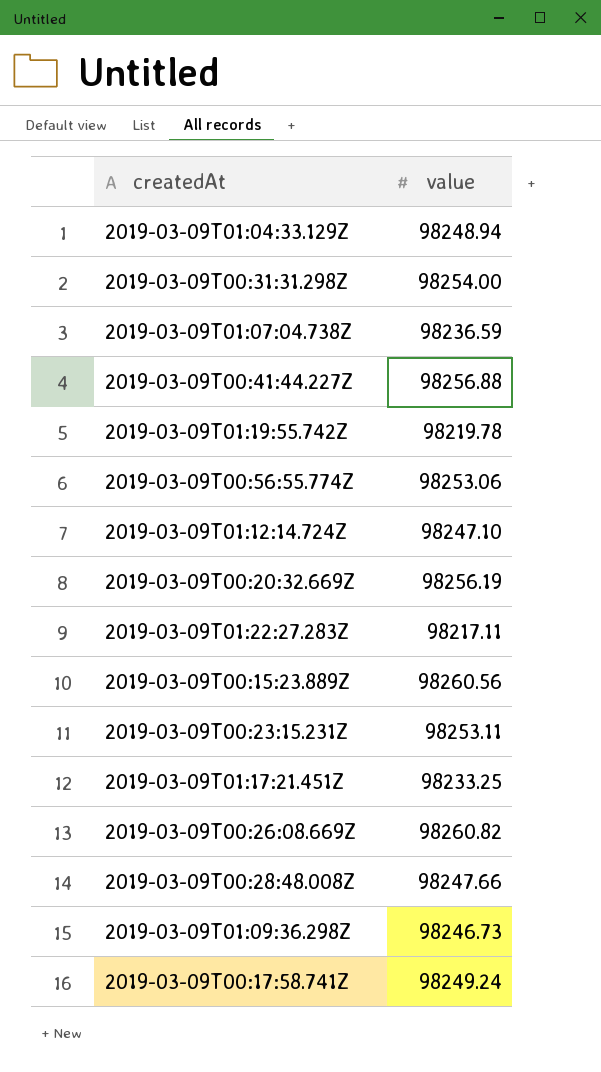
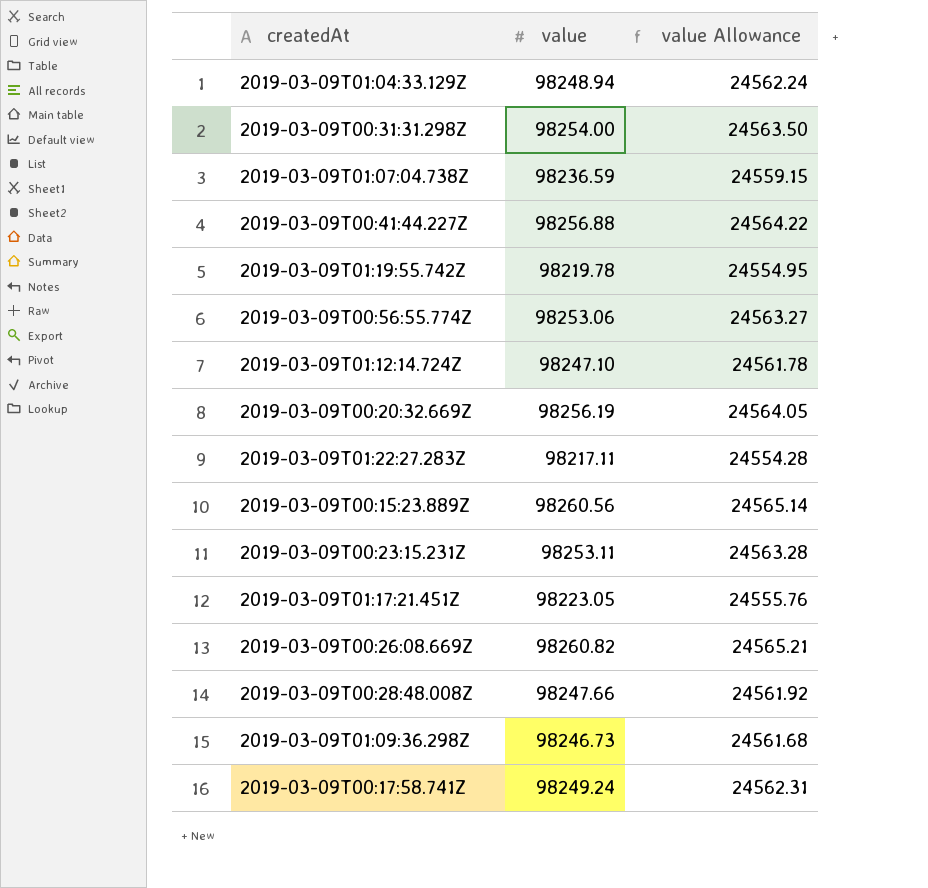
column value Allowance | formula: none -> [value] * 0.25
2019-03-09T01:17:21.451Z | value: 98233.25 -> 98223.05

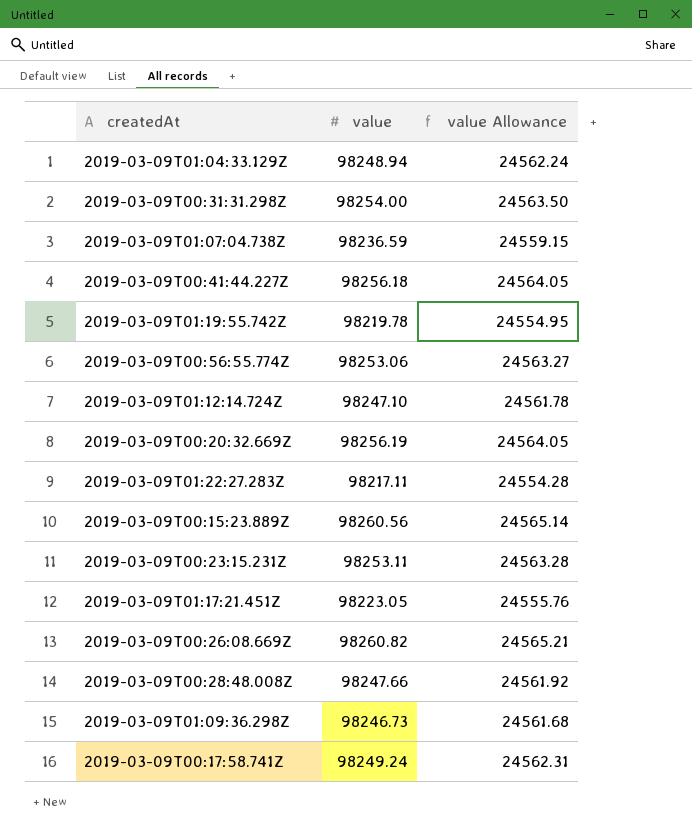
2019-03-09T00:41:44.227Z | value: 98256.88 -> 98256.18
2019-03-09T00:41:44.227Z | value Allowance: 24564.22 -> 24564.05

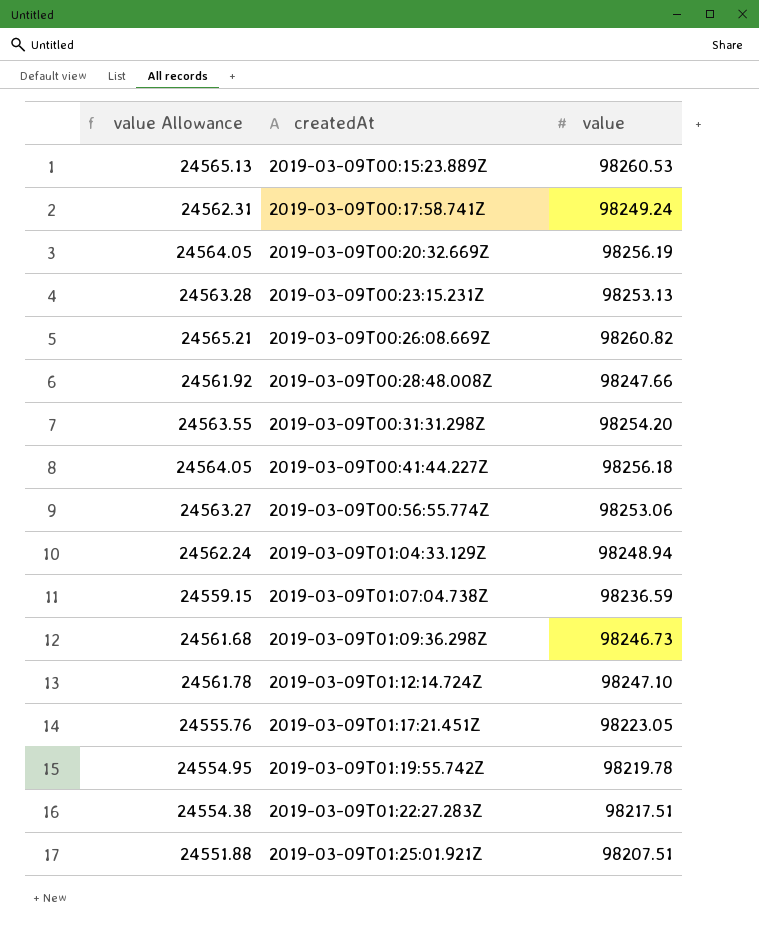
row order: none -> createdAt ascending
column value Allowance | position: 3 -> 1
2019-03-09T00:15:23.889Z | value Allowance: 24565.14 -> 24565.13
2019-03-09T00:15:23.889Z | value: 98260.56 -> 98260.53
2019-03-09T00:23:15.231Z | value: 98253.11 -> 98253.13
2019-03-09T00:31:31.298Z | value Allowance: 24563.50 -> 24563.55
2019-03-09T00:31:31.298Z | value: 98254.00 -> 98254.20
2019-03-09T01:22:27.283Z | value Allowance: 24554.28 -> 24554.38
2019-03-09T01:22:27.283Z | value: 98217.11 -> 98217.51
row 2019-03-09T01:25:01.921Z: none -> 24551.88 | 98207.51

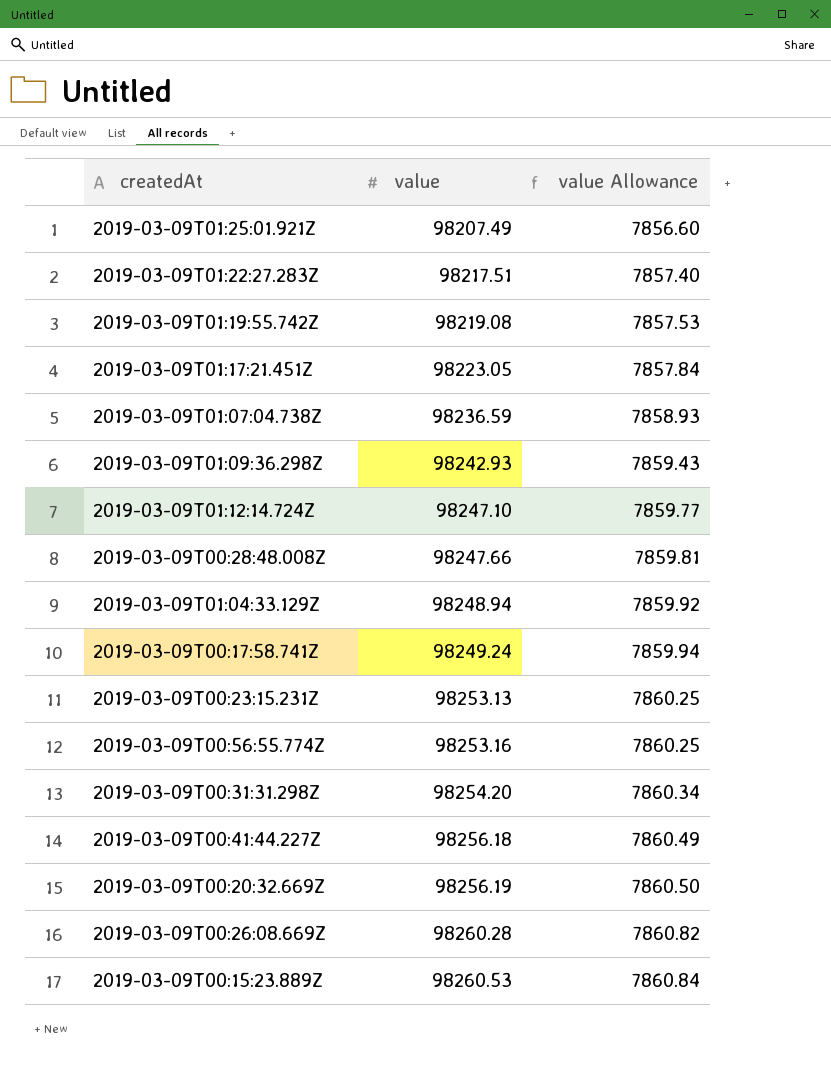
row order: createdAt ascending -> value ascending
column value Allowance | formula: [value] * 0.25 -> [value] * 0.08
column value Allowance | position: 1 -> 3
2019-03-09T01:25:01.921Z | value: 98207.51 -> 98207.49
2019-03-09T01:19:55.742Z | value: 98219.78 -> 98219.08
2019-03-09T01:09:36.298Z | value: 98246.73 -> 98242.93
2019-03-09T00:56:55.774Z | value: 98253.06 -> 98253.16
2019-03-09T00:26:08.669Z | value: 98260.82 -> 98260.28

